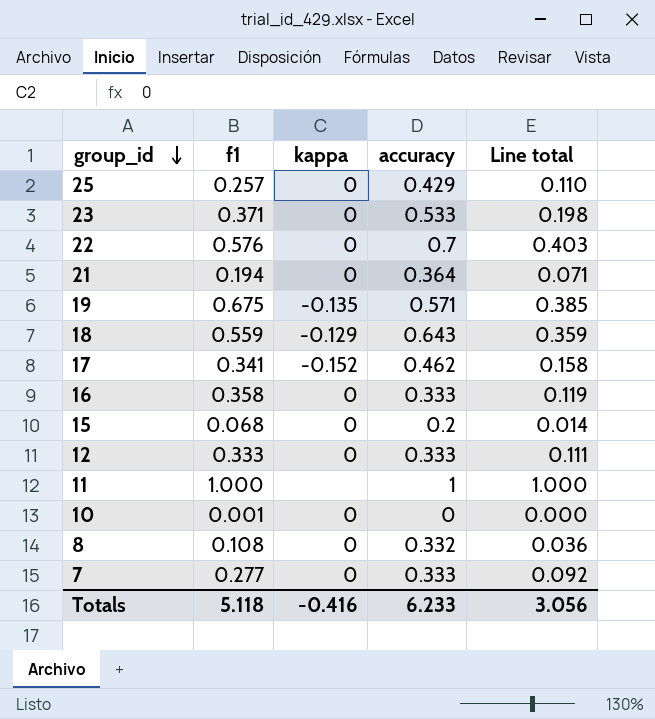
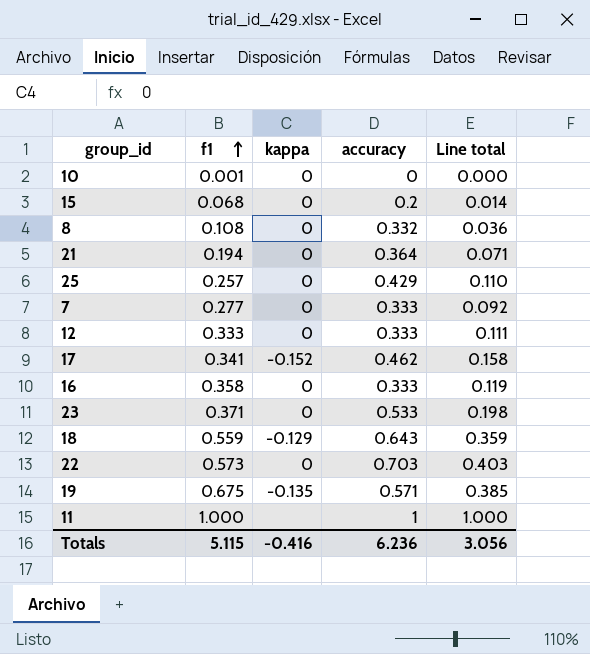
row order: group_id descending -> f1 ascending
22 | f1: 0.576 -> 0.573
22 | accuracy: 0.7 -> 0.703
Totals | f1: 5.118 -> 5.115
Totals | accuracy: 6.233 -> 6.236

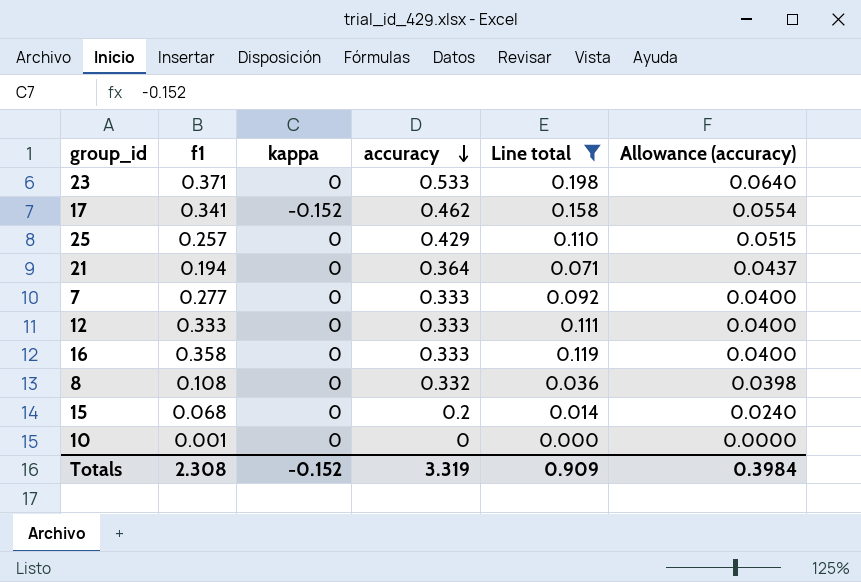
filter: none -> Line total <= 0.198
row order: f1 ascending -> accuracy descending
column Allowance (accuracy) | formula: none -> [accuracy] * 0.12
Totals | f1: 5.115 -> 2.308
Totals | kappa: -0.416 -> -0.152
Totals | accuracy: 6.236 -> 3.319
Totals | Line total: 3.056 -> 0.909

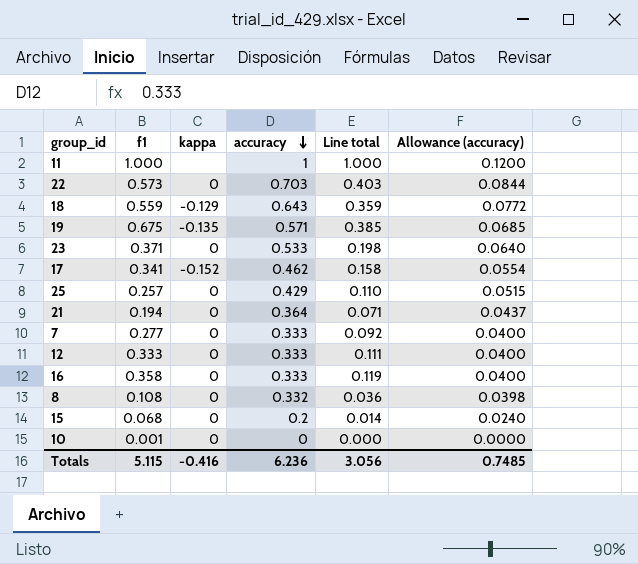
filter: Line total <= 0.198 -> none
Totals | f1: 2.308 -> 5.115
Totals | kappa: -0.152 -> -0.416
Totals | accuracy: 3.319 -> 6.236
Totals | Line total: 0.909 -> 3.056
Totals | Allowance (accuracy): 0.3984 -> 0.7485

